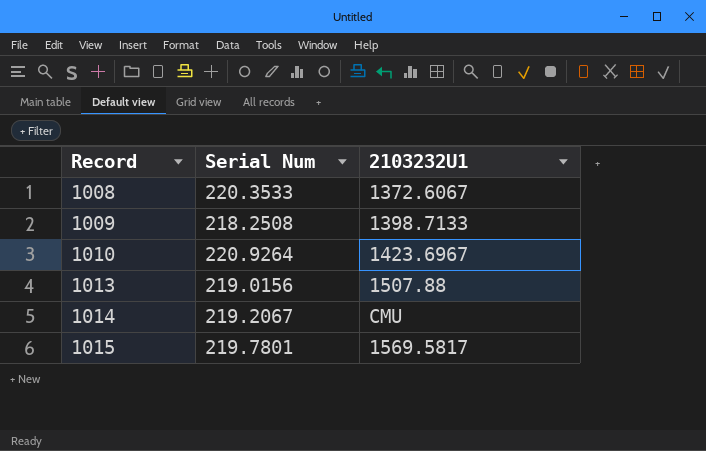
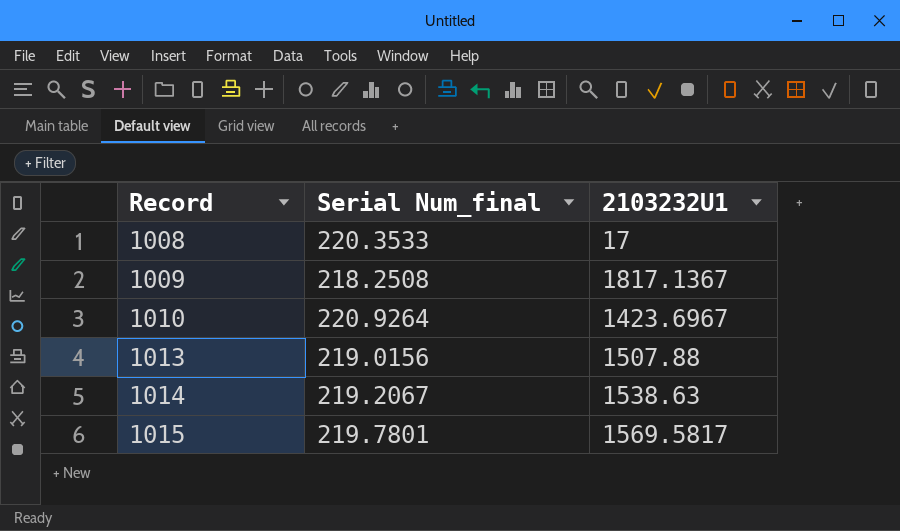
column name: Serial Num -> Serial Num_final
1008 | 2103232U1: 1372.6067 -> 17
1009 | 2103232U1: 1398.7133 -> 1817.1367
1014 | 2103232U1: CMU -> 1538.63

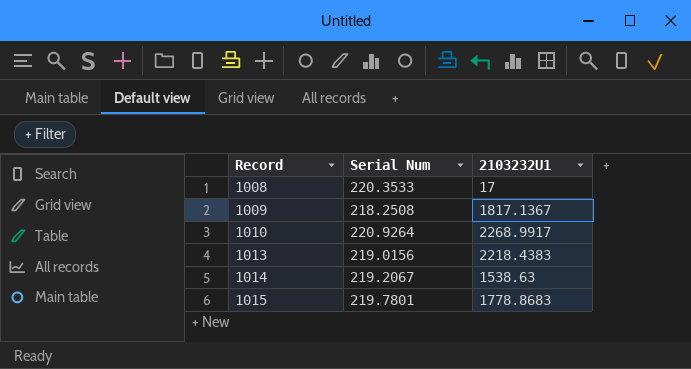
column name: Serial Num_final -> Serial Num
1010 | 2103232U1: 1423.6967 -> 2268.9917
1013 | 2103232U1: 1507.88 -> 2218.4383
1015 | 2103232U1: 1569.5817 -> 1778.8683

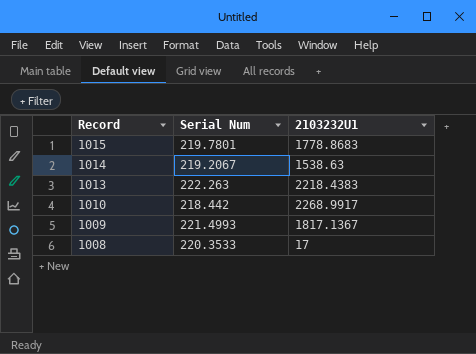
row order: Record ascending -> Record descending
1013 | Serial Num: 219.0156 -> 222.263
1010 | Serial Num: 220.9264 -> 218.442
1009 | Serial Num: 218.2508 -> 221.4993

